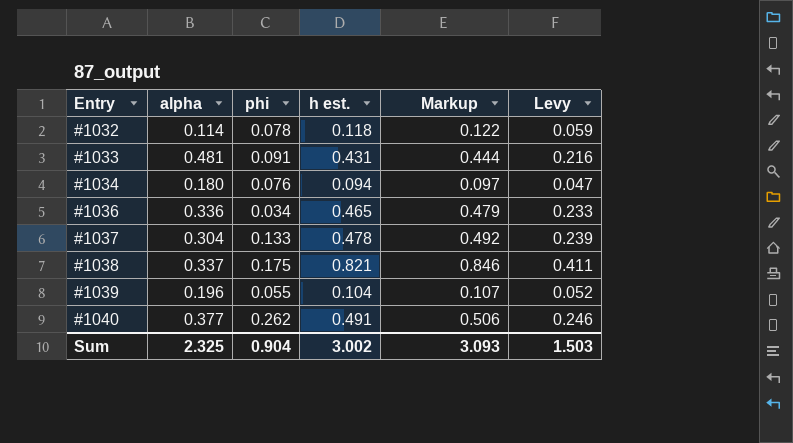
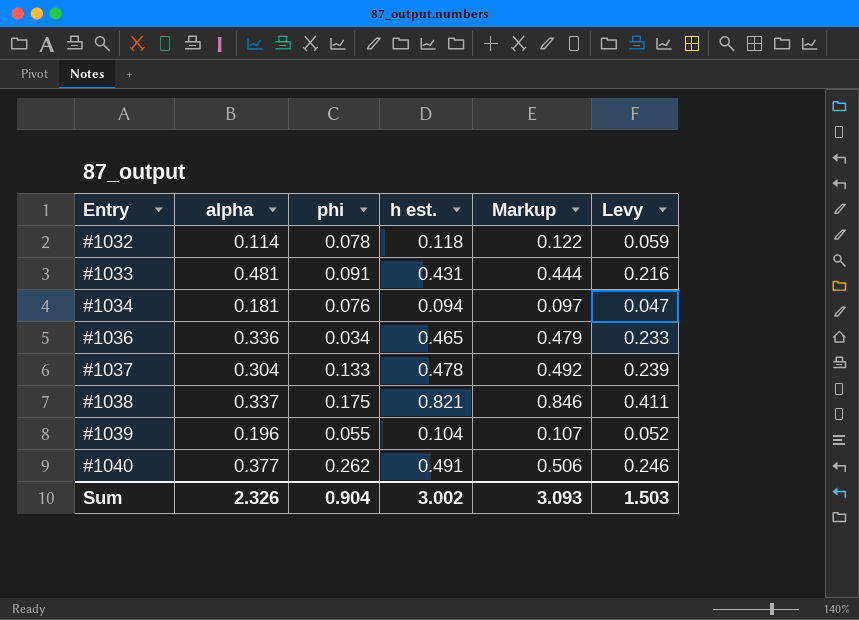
#1034 | alpha: 0.180 -> 0.181
Sum | alpha: 2.325 -> 2.326

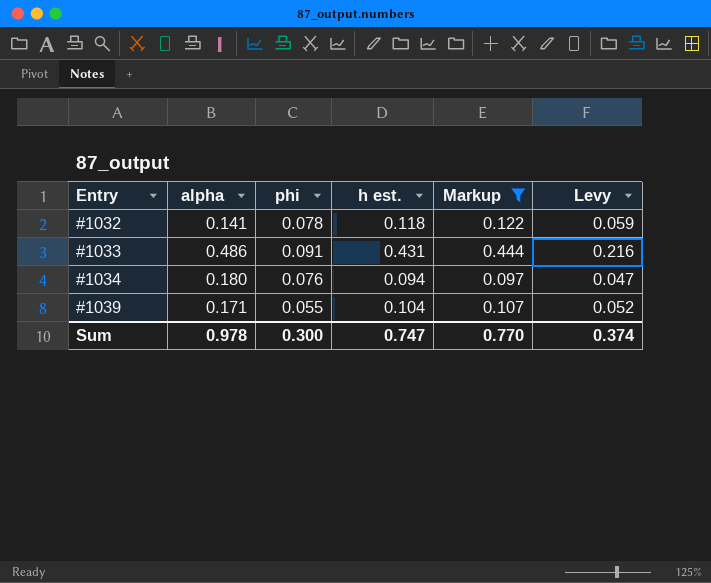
filter: none -> Markup <= 0.444
#1032 | alpha: 0.114 -> 0.141
#1033 | alpha: 0.481 -> 0.486
#1034 | alpha: 0.181 -> 0.180
#1039 | alpha: 0.196 -> 0.171
Sum | alpha: 2.326 -> 0.978
Sum | phi: 0.904 -> 0.300
Sum | h est.: 3.002 -> 0.747
Sum | Markup: 3.093 -> 0.770
Sum | Levy: 1.503 -> 0.374

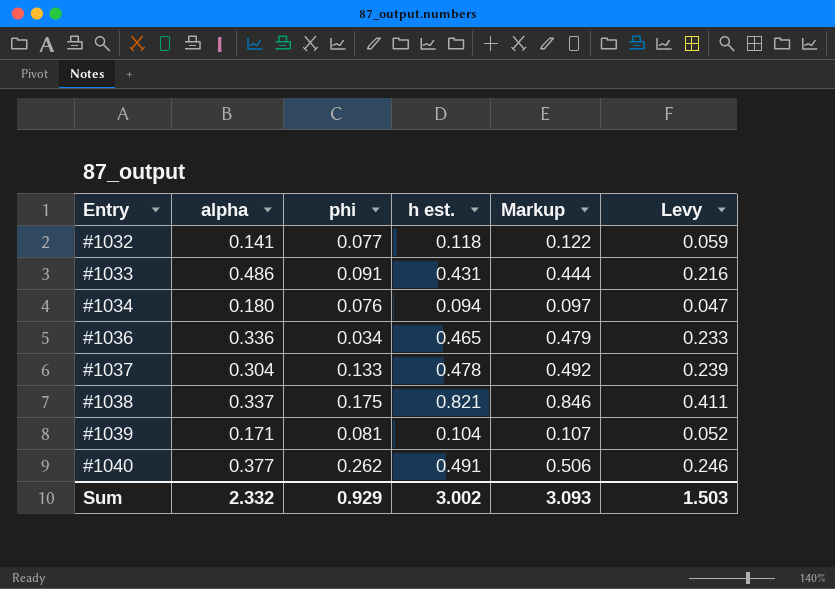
filter: Markup <= 0.444 -> none
#1032 | phi: 0.078 -> 0.077
#1039 | phi: 0.055 -> 0.081
Sum | alpha: 0.978 -> 2.332
Sum | phi: 0.300 -> 0.929
Sum | h est.: 0.747 -> 3.002
Sum | Markup: 0.770 -> 3.093
Sum | Levy: 0.374 -> 1.503

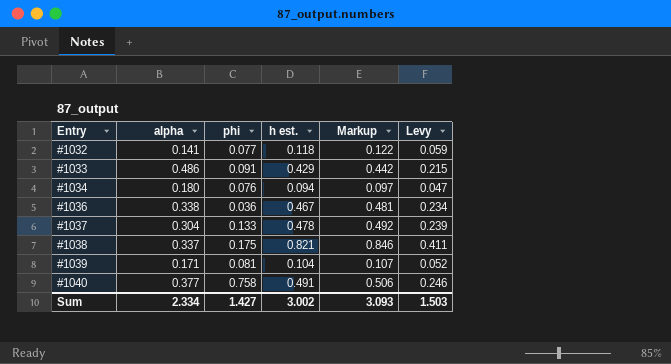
#1033 | h est.: 0.431 -> 0.429
#1033 | Markup: 0.444 -> 0.442
#1033 | Levy: 0.216 -> 0.215
#1036 | alpha: 0.336 -> 0.338
#1036 | phi: 0.034 -> 0.036
#1036 | h est.: 0.465 -> 0.467
#1036 | Markup: 0.479 -> 0.481
#1036 | Levy: 0.233 -> 0.234
#1040 | phi: 0.262 -> 0.758
Sum | alpha: 2.332 -> 2.334
Sum | phi: 0.929 -> 1.427

